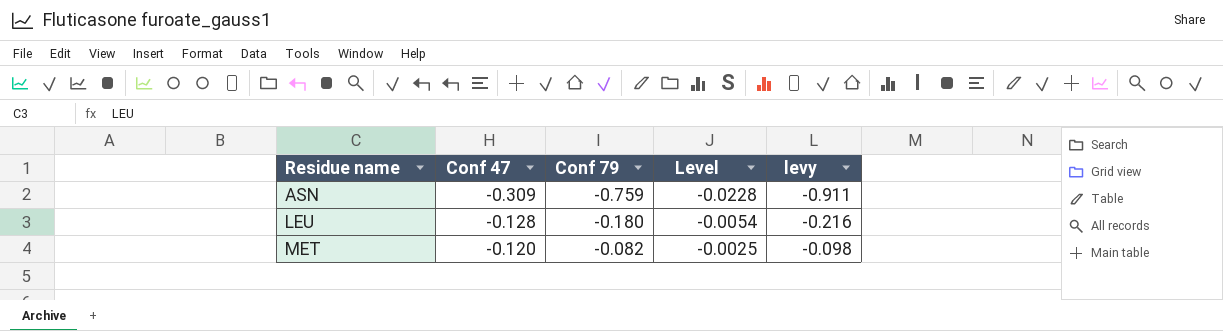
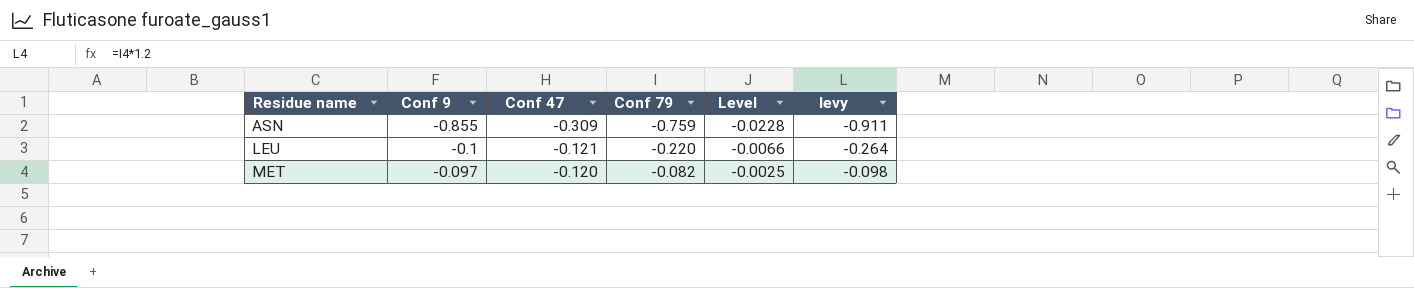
column Conf 9 | position: none -> 2
LEU | Conf 47: -0.128 -> -0.121
LEU | Conf 79: -0.180 -> -0.220
LEU | Level: -0.0054 -> -0.0066
LEU | levy: -0.216 -> -0.264

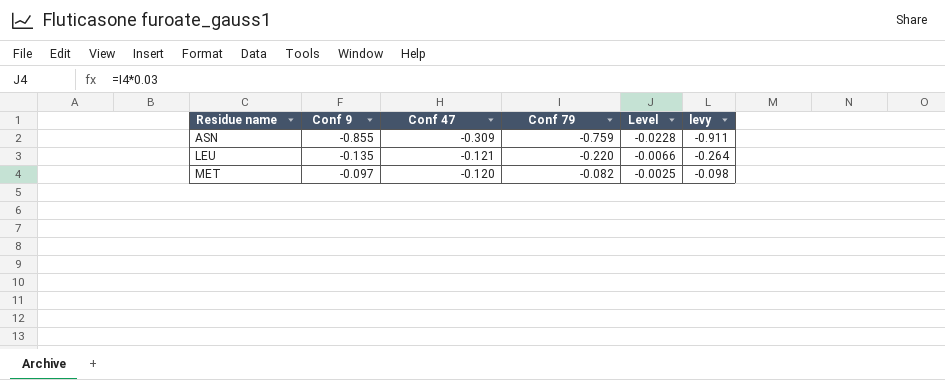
LEU | Conf 9: -0.1 -> -0.135

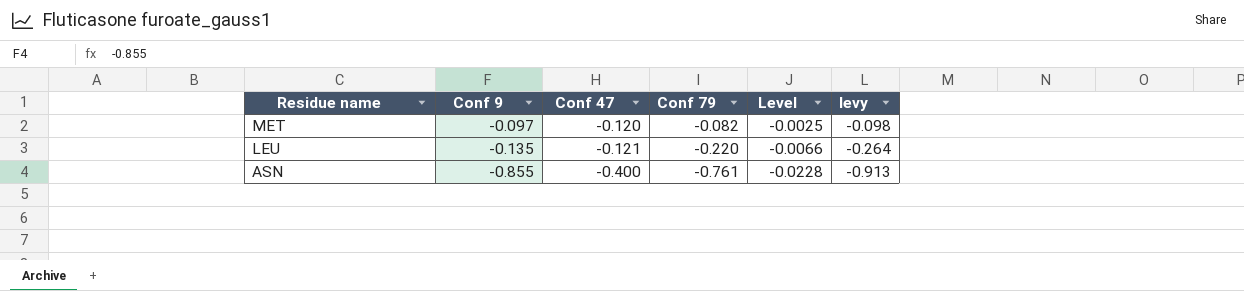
row order: Residue name ascending -> Residue name descending
ASN | Conf 47: -0.309 -> -0.400
ASN | Conf 79: -0.759 -> -0.761
ASN | levy: -0.911 -> -0.913

